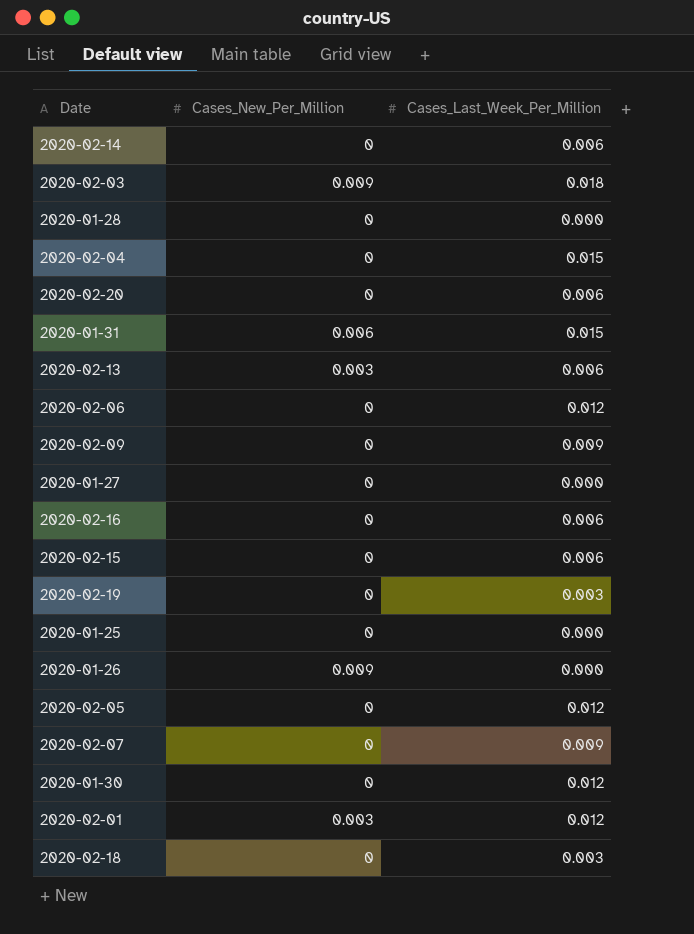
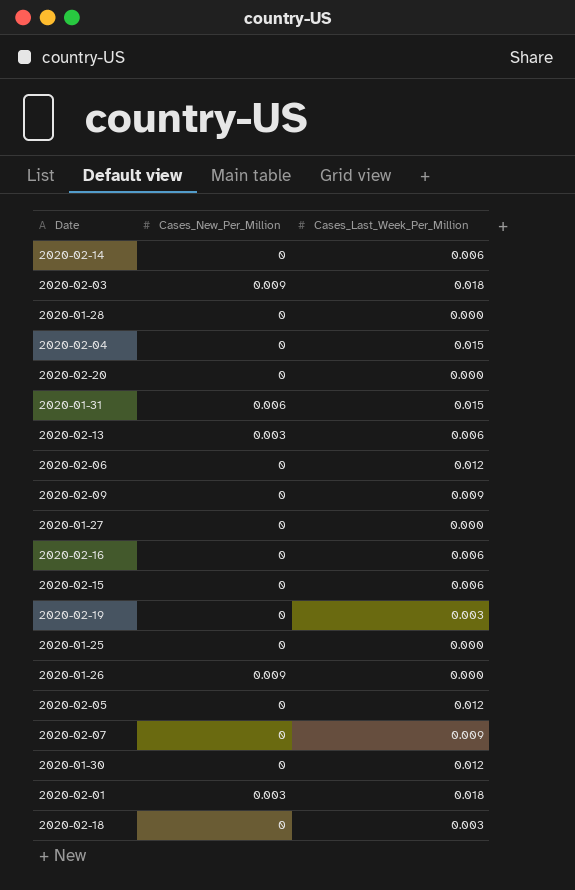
2020-02-20 | Cases_Last_Week_Per_Million: 0.006 -> 0.000
2020-02-01 | Cases_Last_Week_Per_Million: 0.012 -> 0.018

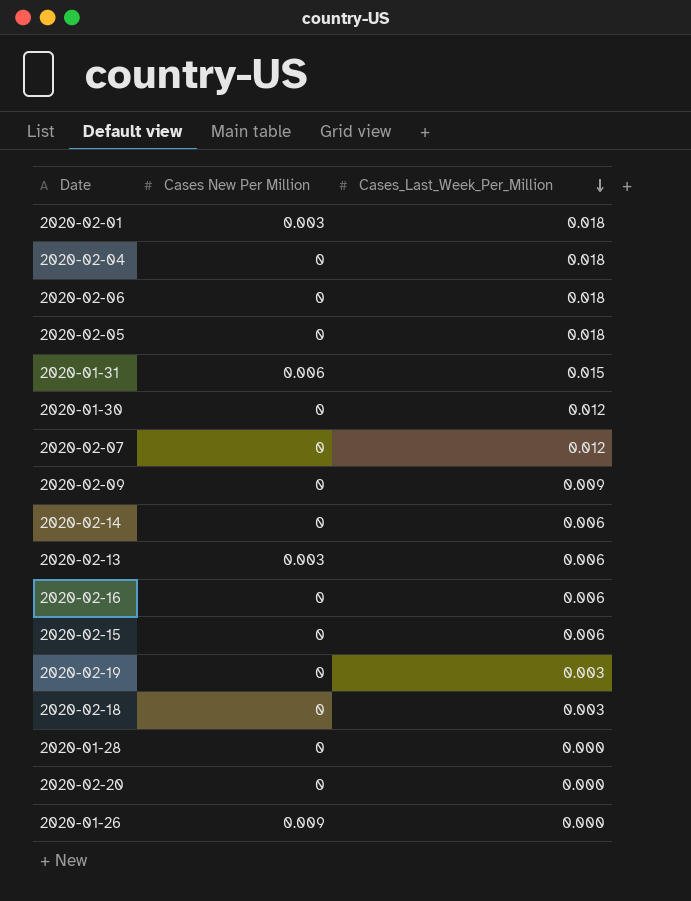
row order: none -> Cases_Last_Week_Per_Million descending
column name: Cases_New_Per_Million -> Cases New Per Million
row 2020-02-03: 0.009 | 0.018 -> none
row 2020-01-27: 0 | 0.000 -> none
row 2020-01-25: 0 | 0.000 -> none
2020-02-04 | Cases_Last_Week_Per_Million: 0.015 -> 0.018
2020-02-06 | Cases_Last_Week_Per_Million: 0.012 -> 0.018
2020-02-05 | Cases_Last_Week_Per_Million: 0.012 -> 0.018
2020-02-07 | Cases_Last_Week_Per_Million: 0.009 -> 0.012

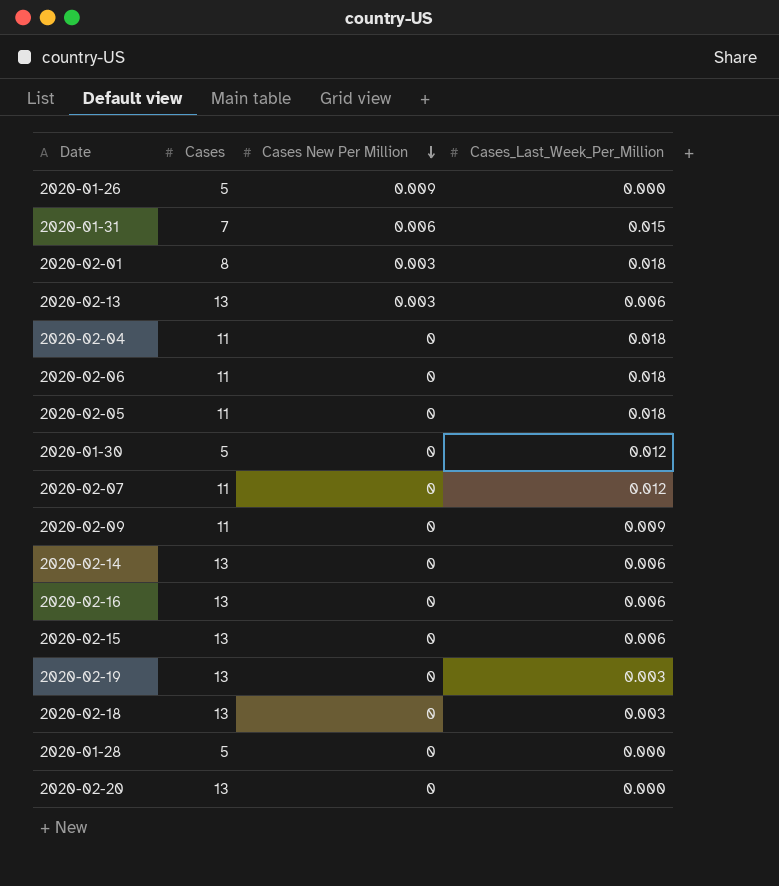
row order: Cases_Last_Week_Per_Million descending -> Cases New Per Million descending
column Cases | position: none -> 2

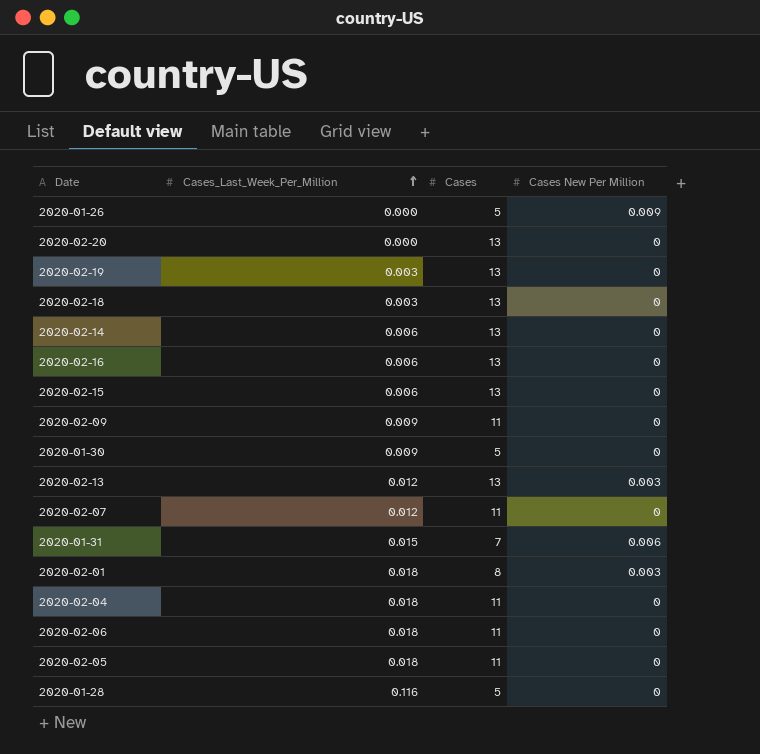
row order: Cases New Per Million descending -> Cases_Last_Week_Per_Million ascending
column Cases_Last_Week_Per_Million | position: 4 -> 2
2020-01-30 | Cases_Last_Week_Per_Million: 0.012 -> 0.009
2020-02-13 | Cases_Last_Week_Per_Million: 0.006 -> 0.012
2020-01-28 | Cases_Last_Week_Per_Million: 0.000 -> 0.116

